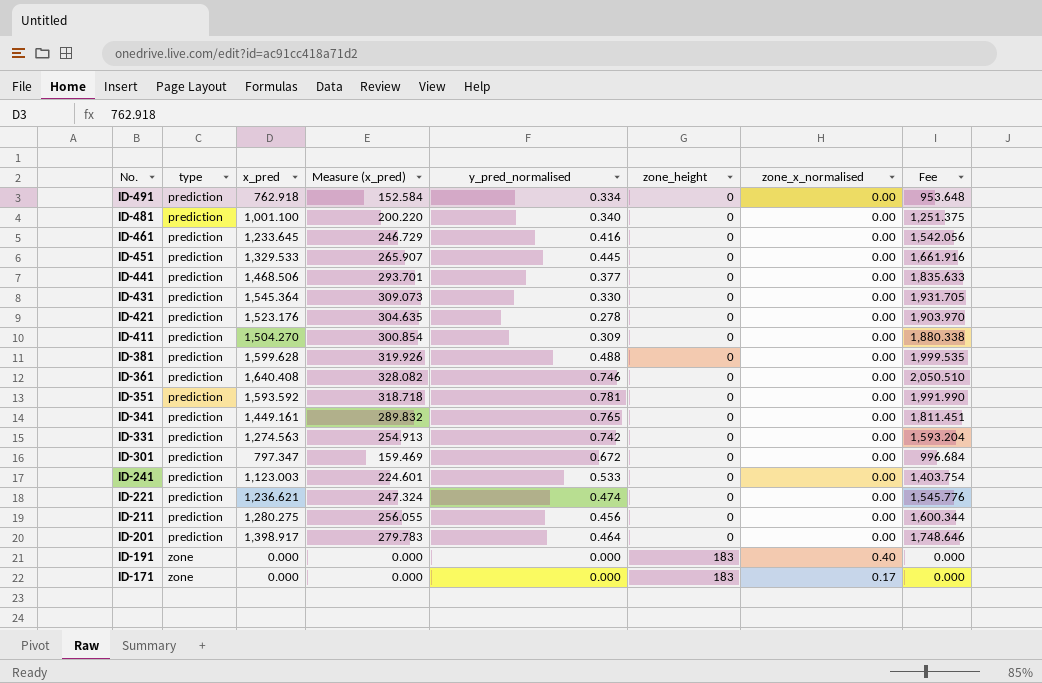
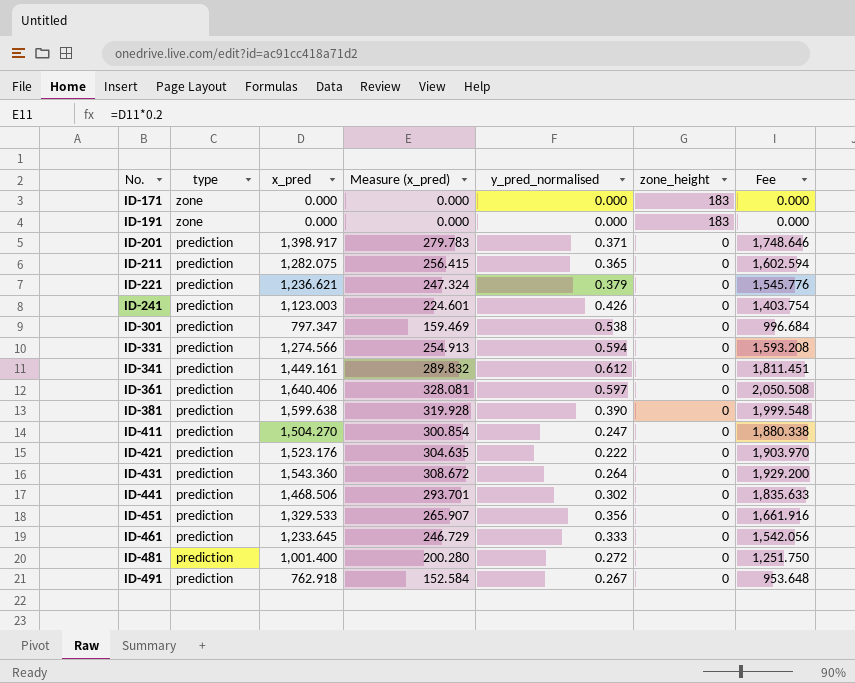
row order: No. descending -> No. ascending
column zone_x_normalised | position: 7 -> none
row ID-351: prediction | 1,593.592 | 318.718 | 0.781 | 0 | 0.00 | 1,991.990 -> none
ID-201 | y_pred_normalised: 0.464 -> 0.371
ID-211 | x_pred: 1,280.275 -> 1,282.075
ID-211 | Measure (x_pred): 256.055 -> 256.415
ID-211 | y_pred_normalised: 0.456 -> 0.365
ID-211 | Fee: 1,600.344 -> 1,602.594
ID-221 | y_pred_normalised: 0.474 -> 0.379
ID-241 | y_pred_normalised: 0.533 -> 0.426
ID-301 | y_pred_normalised: 0.672 -> 0.538
ID-331 | x_pred: 1,274.563 -> 1,274.566
ID-331 | y_pred_normalised: 0.742 -> 0.594
ID-331 | Fee: 1,593.204 -> 1,593.208
ID-341 | y_pred_normalised: 0.765 -> 0.612
ID-361 | x_pred: 1,640.408 -> 1,640.406
ID-361 | Measure (x_pred): 328.082 -> 328.081
ID-361 | y_pred_normalised: 0.746 -> 0.597
ID-361 | Fee: 2,050.510 -> 2,050.508
ID-381 | x_pred: 1,599.628 -> 1,599.638
ID-381 | Measure (x_pred): 319.926 -> 319.928
ID-381 | y_pred_normalised: 0.488 -> 0.390
ID-381 | Fee: 1,999.535 -> 1,999.548
ID-411 | y_pred_normalised: 0.309 -> 0.247
ID-421 | y_pred_normalised: 0.278 -> 0.222
ID-431 | x_pred: 1,545.364 -> 1,543.360
ID-431 | Measure (x_pred): 309.073 -> 308.672
ID-431 | y_pred_normalised: 0.330 -> 0.264
ID-431 | Fee: 1,931.705 -> 1,929.200
ID-441 | y_pred_normalised: 0.377 -> 0.302
ID-451 | y_pred_normalised: 0.445 -> 0.356
ID-461 | y_pred_normalised: 0.416 -> 0.333
ID-481 | x_pred: 1,001.100 -> 1,001.400
ID-481 | Measure (x_pred): 200.220 -> 200.280
ID-481 | y_pred_normalised: 0.340 -> 0.272
ID-481 | Fee: 1,251.375 -> 1,251.750
ID-491 | y_pred_normalised: 0.334 -> 0.267

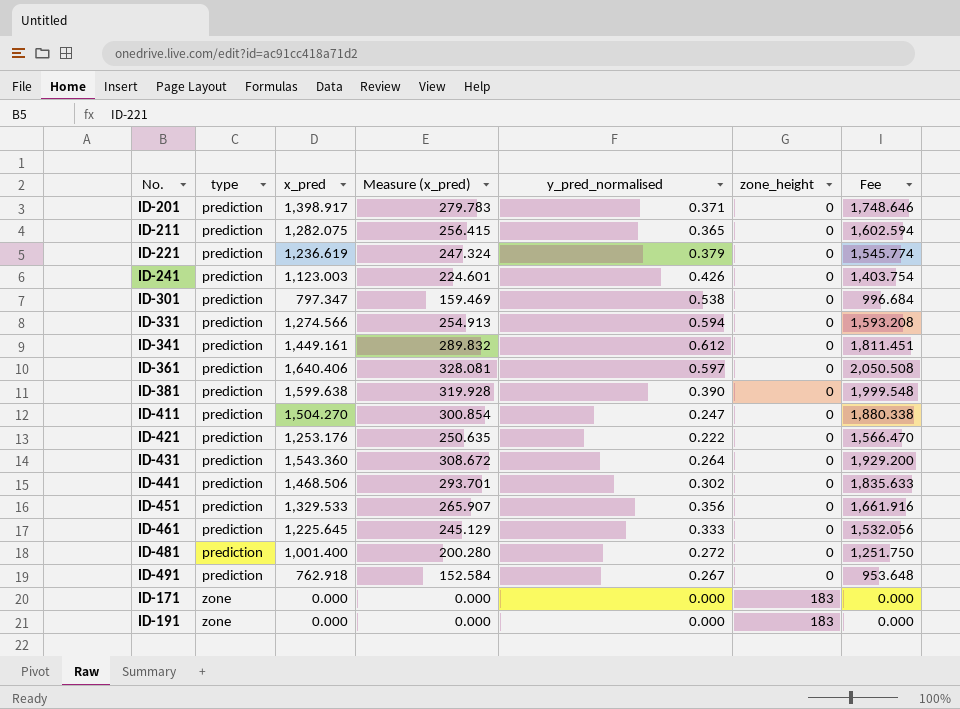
row order: No. ascending -> type ascending
ID-221 | x_pred: 1,236.621 -> 1,236.619
ID-221 | Fee: 1,545.776 -> 1,545.774
ID-421 | x_pred: 1,523.176 -> 1,253.176
ID-421 | Measure (x_pred): 304.635 -> 250.635
ID-421 | Fee: 1,903.970 -> 1,566.470
ID-461 | x_pred: 1,233.645 -> 1,225.645
ID-461 | Measure (x_pred): 246.729 -> 245.129
ID-461 | Fee: 1,542.056 -> 1,532.056

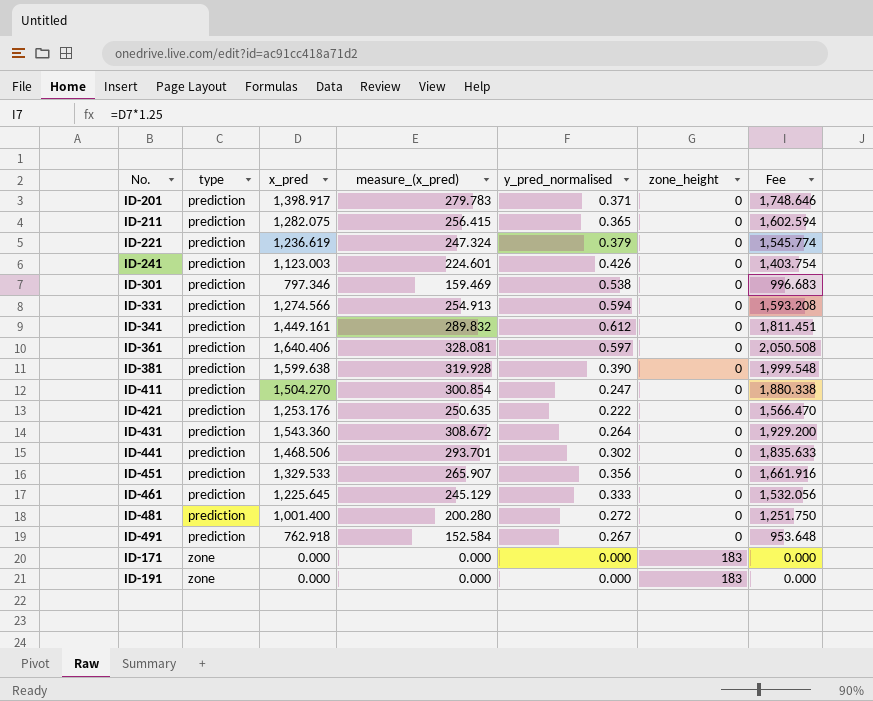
column name: Measure (x_pred) -> measure_(x_pred)
ID-301 | x_pred: 797.347 -> 797.346
ID-301 | Fee: 996.684 -> 996.683

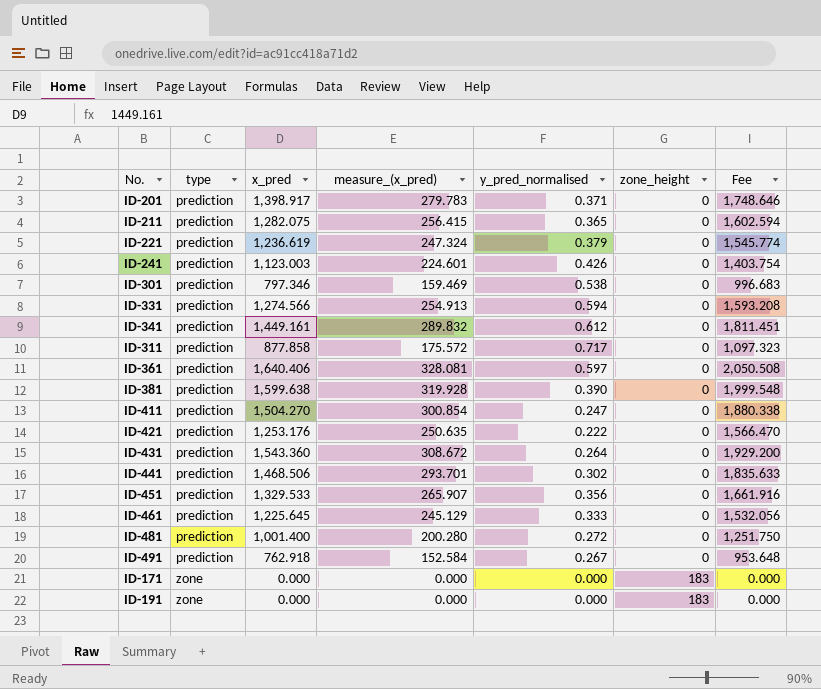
row ID-311: none -> prediction | 877.858 | 175.572 | 0.717 | 0 | 1,097.323

